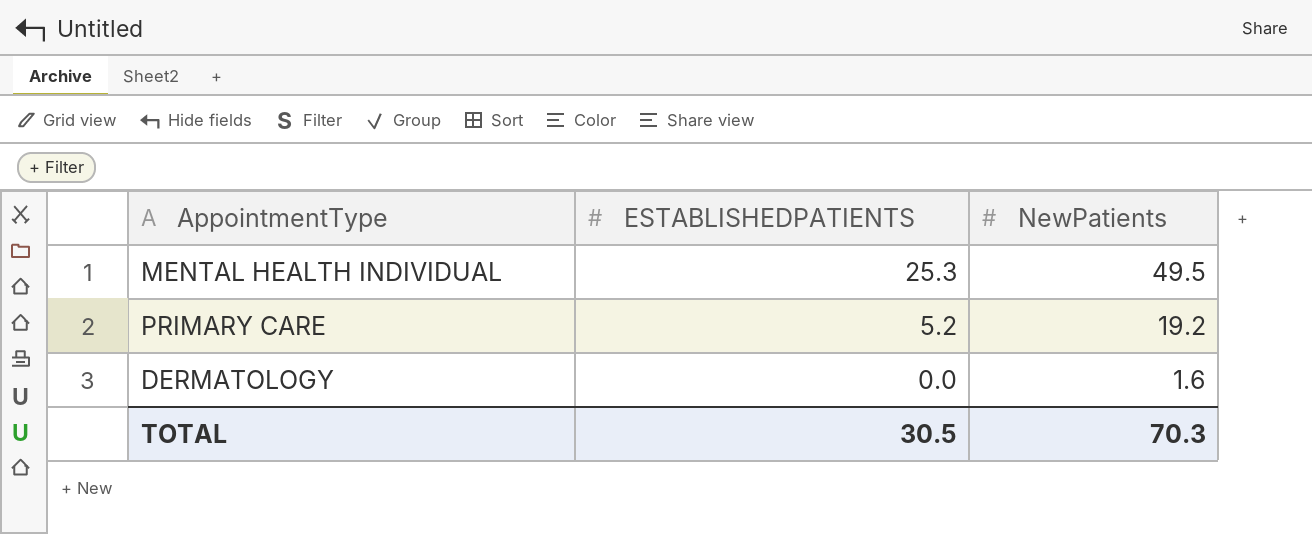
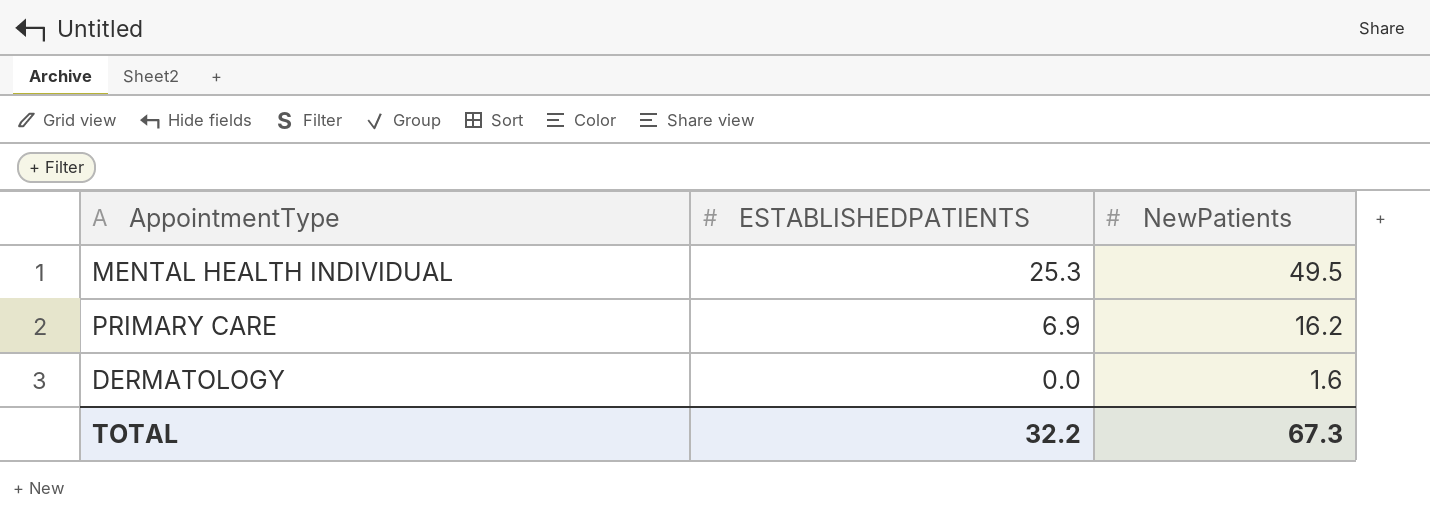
PRIMARY CARE | ESTABLISHEDPATIENTS: 5.2 -> 6.9
PRIMARY CARE | NewPatients: 19.2 -> 16.2
TOTAL | ESTABLISHEDPATIENTS: 30.5 -> 32.2
TOTAL | NewPatients: 70.3 -> 67.3

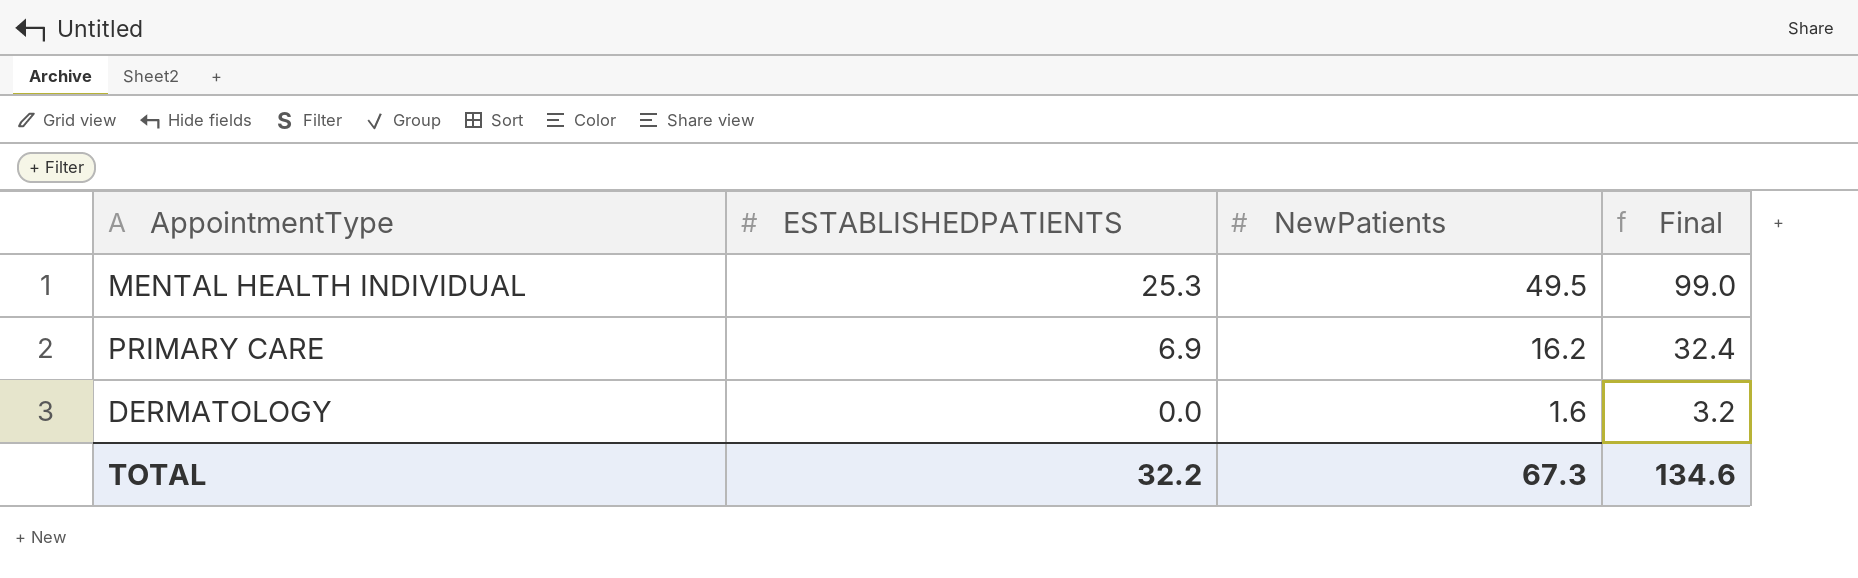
column Final | formula: none -> [NewPatients] * 2

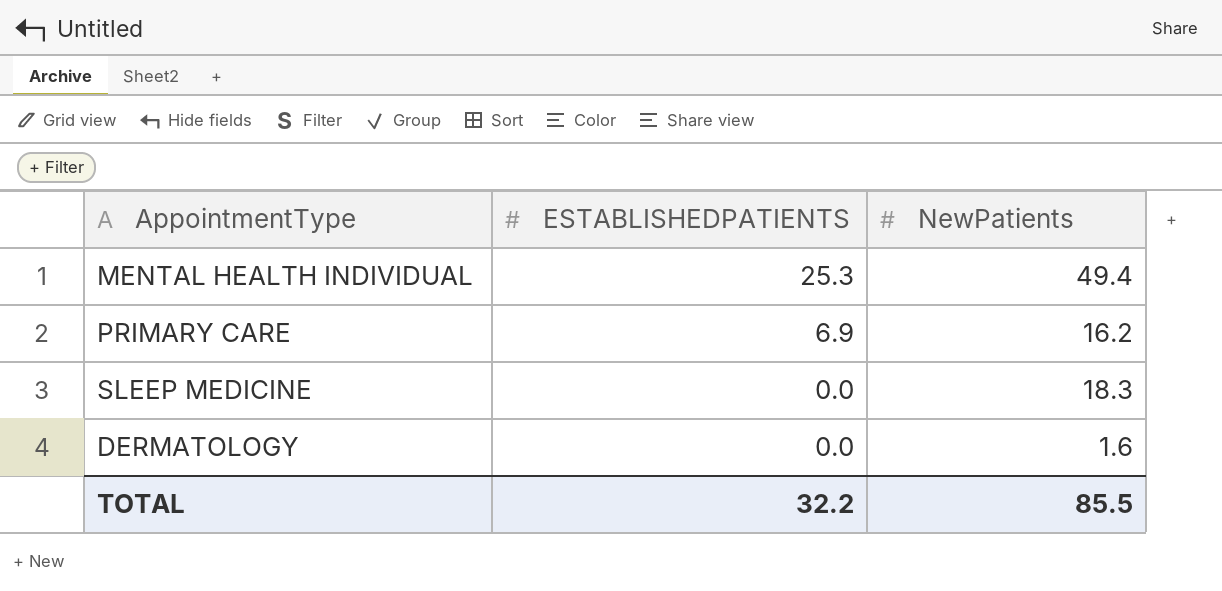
column Final | formula: [NewPatients] * 2 -> none
MENTAL HEALTH INDIVIDUAL | NewPatients: 49.5 -> 49.4
row SLEEP MEDICINE: none -> 0.0 | 18.3
TOTAL | NewPatients: 67.3 -> 85.5

